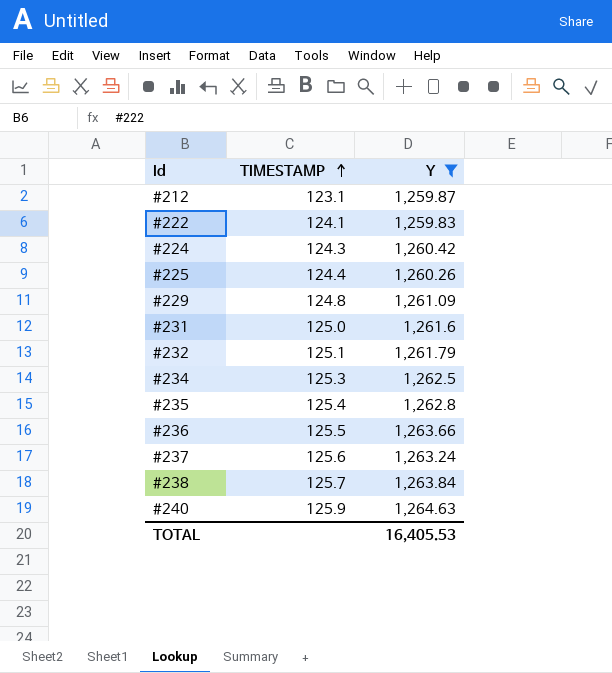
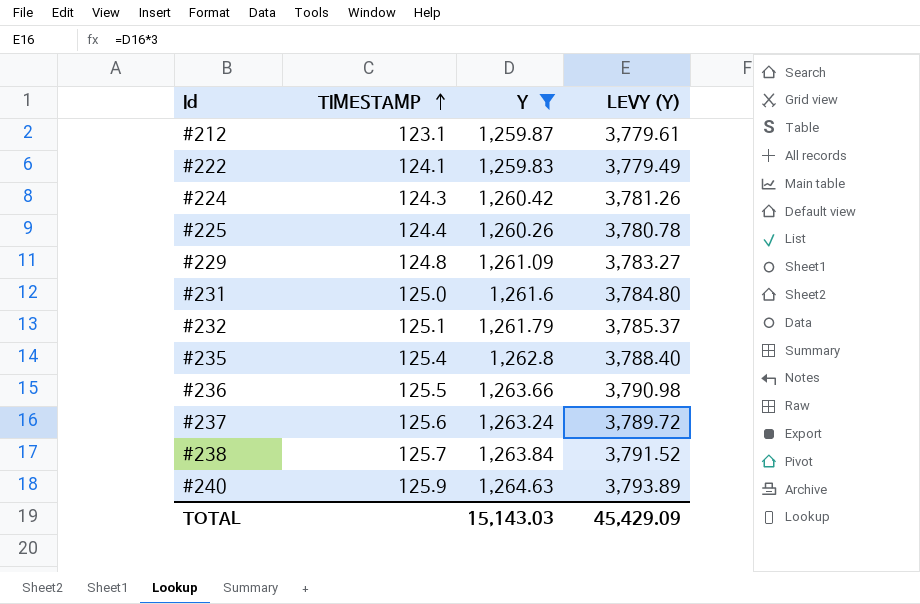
column LEVY (Y) | formula: none -> [Y] * 3
row #234: 125.3 | 1,262.5 -> none
TOTAL | Y: 16,405.53 -> 15,143.03

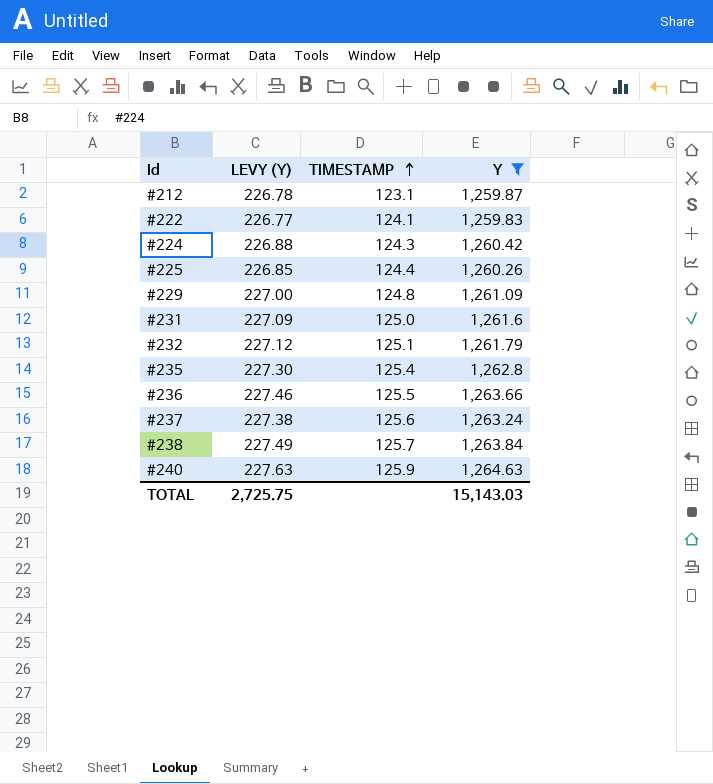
column LEVY (Y) | formula: [Y] * 3 -> [Y] * 0.18
column LEVY (Y) | position: 4 -> 2
TOTAL | LEVY (Y): 45,429.09 -> 2,725.75

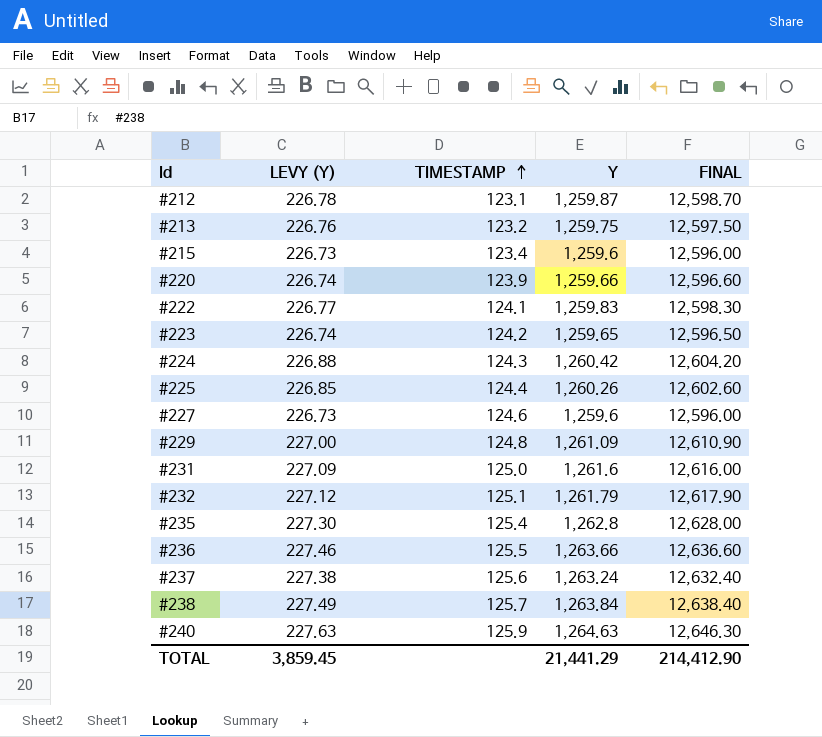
filter: Y >= 1,259.83 -> none
column FINAL | formula: none -> [Y] * 10
TOTAL | LEVY (Y): 2,725.75 -> 3,859.45
TOTAL | Y: 15,143.03 -> 21,441.29

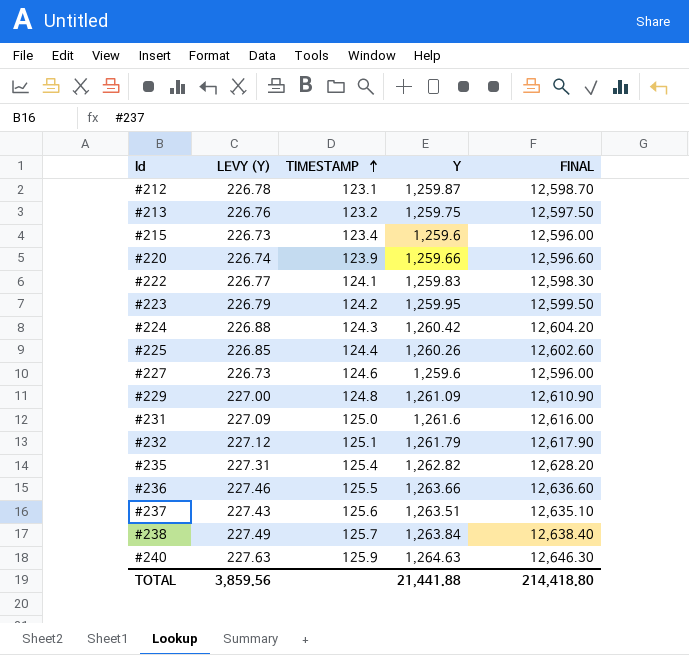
#223 | LEVY (Y): 226.74 -> 226.79
#223 | Y: 1,259.65 -> 1,259.95
#223 | FINAL: 12,596.50 -> 12,599.50
#235 | LEVY (Y): 227.30 -> 227.31
#235 | Y: 1,262.8 -> 1,262.82
#235 | FINAL: 12,628.00 -> 12,628.20
#237 | LEVY (Y): 227.38 -> 227.43
#237 | Y: 1,263.24 -> 1,263.51
#237 | FINAL: 12,632.40 -> 12,635.10
TOTAL | LEVY (Y): 3,859.45 -> 3,859.56
TOTAL | Y: 21,441.29 -> 21,441.88
TOTAL | FINAL: 214,412.90 -> 214,418.80

